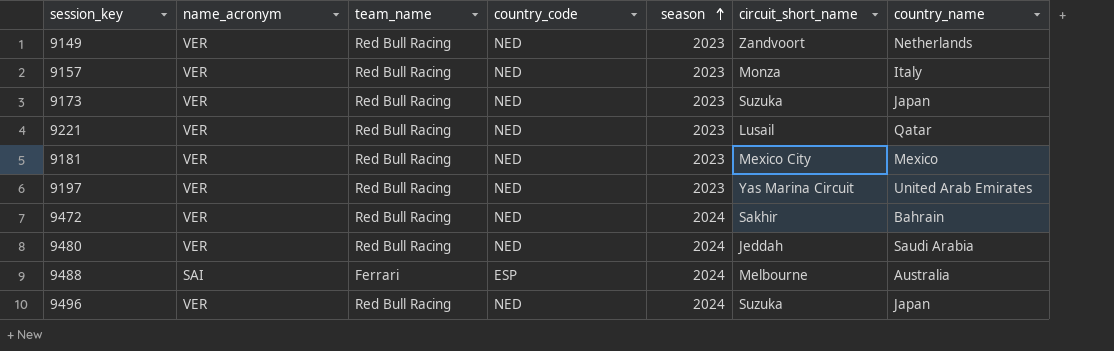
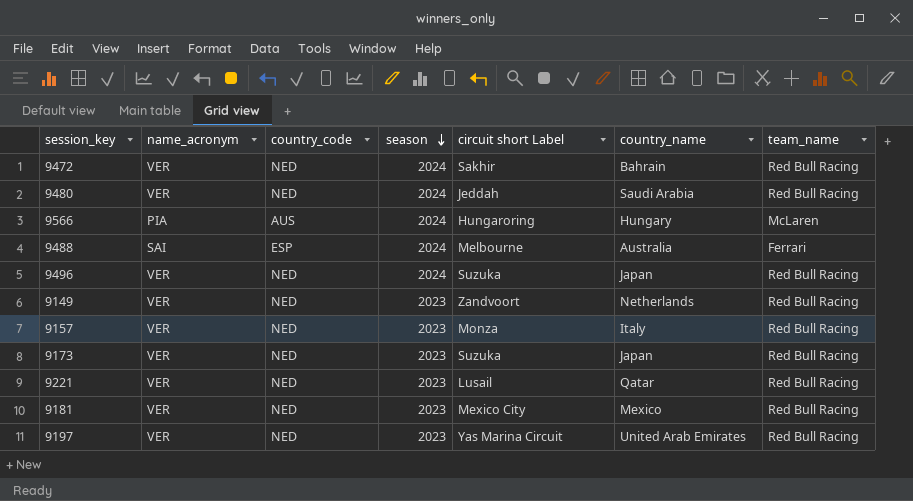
row order: season ascending -> season descending
column name: circuit_short_name -> circuit short Label
column team_name | position: 3 -> 7
row 9566: none -> PIA | AUS | 2024 | Hungaroring | Hungary | McLaren

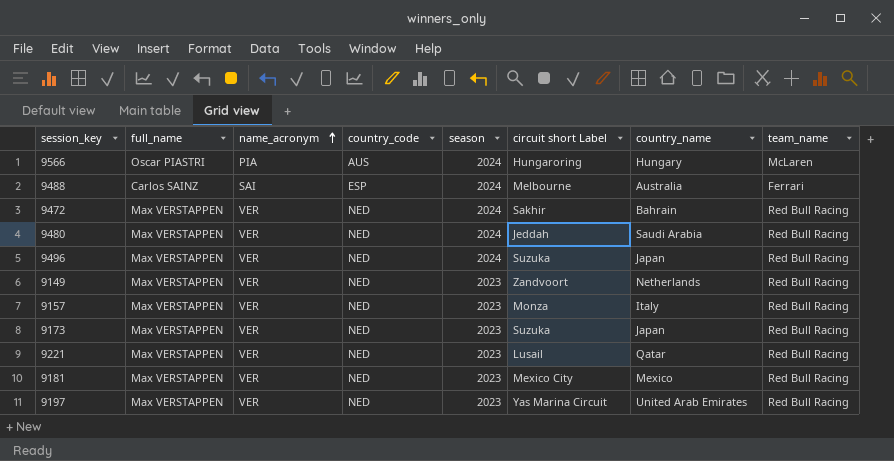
row order: season descending -> name_acronym ascending
column full_name | position: none -> 2

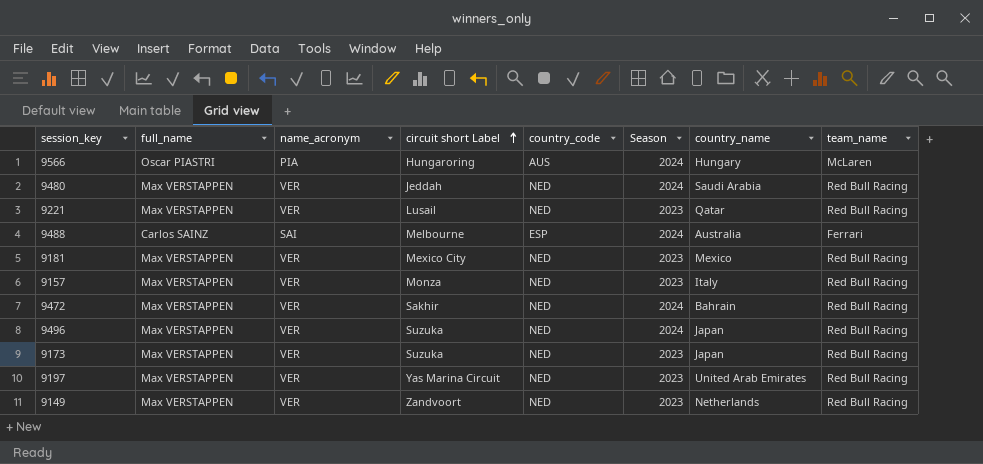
row order: name_acronym ascending -> circuit short Label ascending
column circuit short Label | position: 6 -> 4
column name: season -> Season

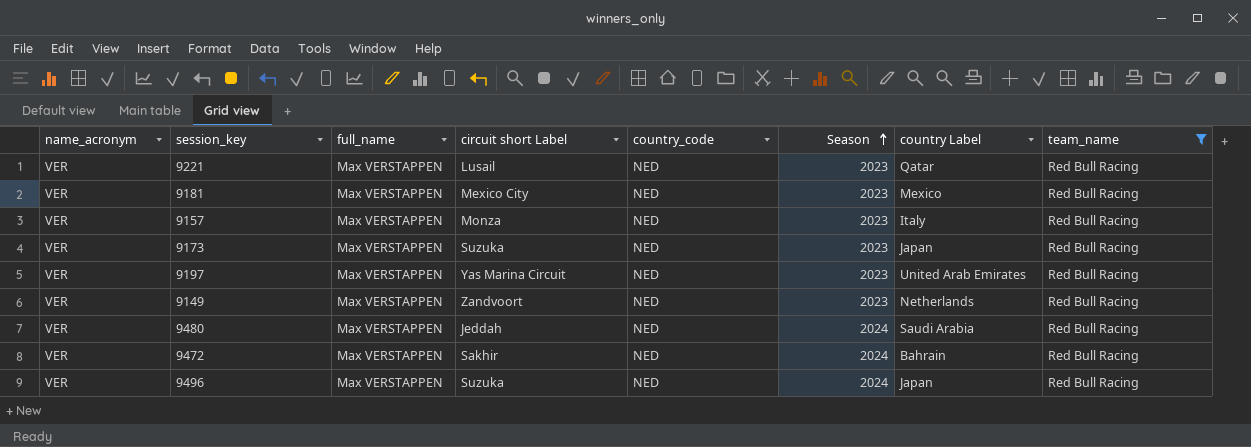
filter: none -> team_name = Red Bull Racing
row order: circuit short Label ascending -> Season ascending
column name_acronym | position: 3 -> 1
column name: country_name -> country Label

